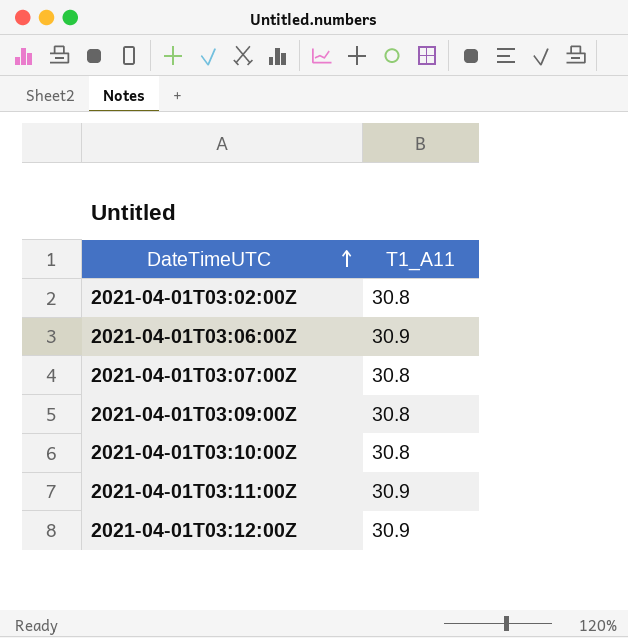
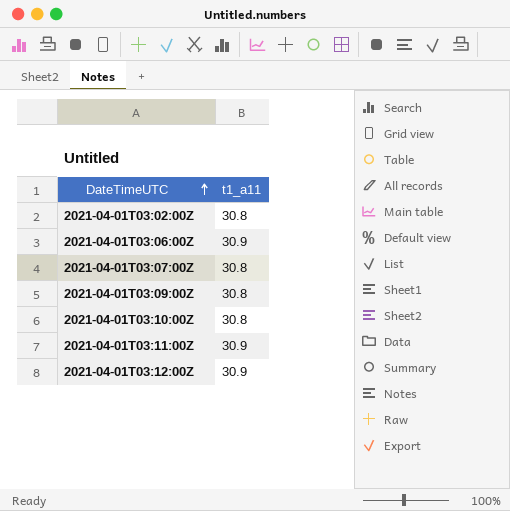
column name: T1_A11 -> t1_a11

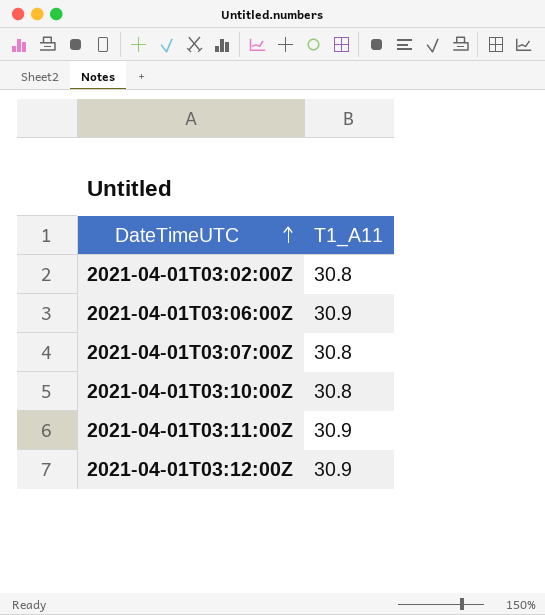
column name: t1_a11 -> T1_A11
row 2021-04-01T03:09:00Z: 30.8 -> none

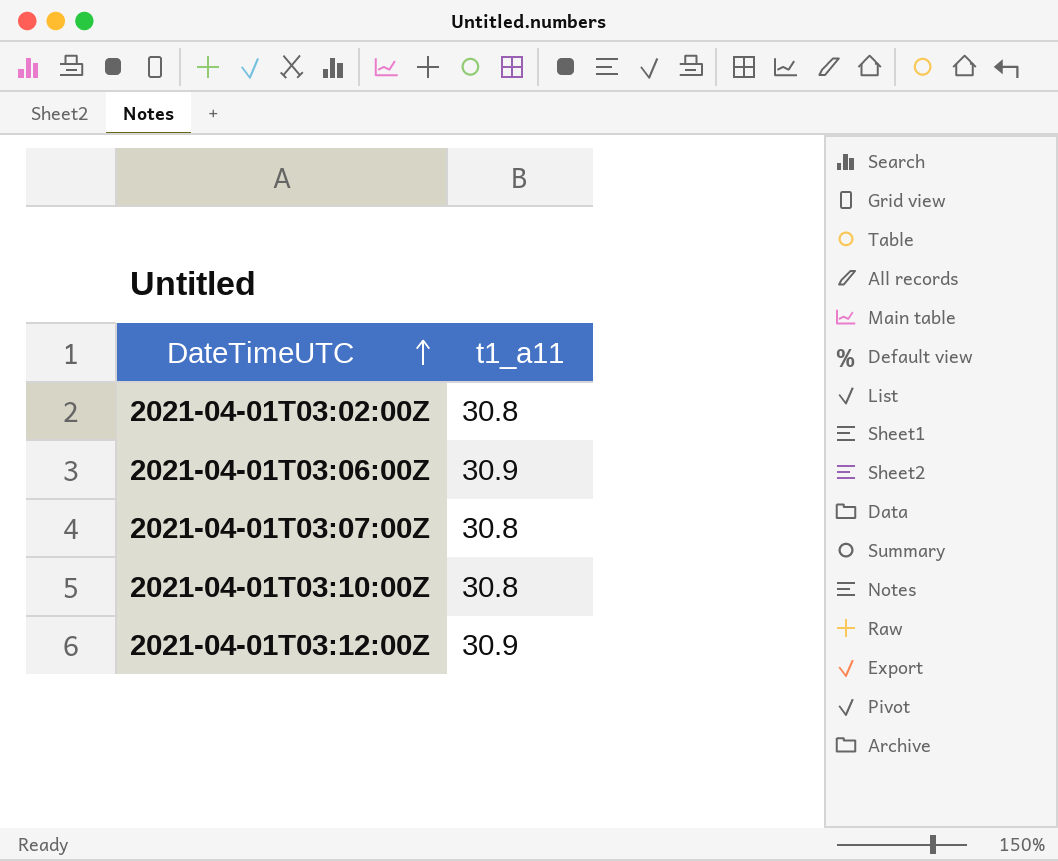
column name: T1_A11 -> t1_a11
row 2021-04-01T03:11:00Z: 30.9 -> none

